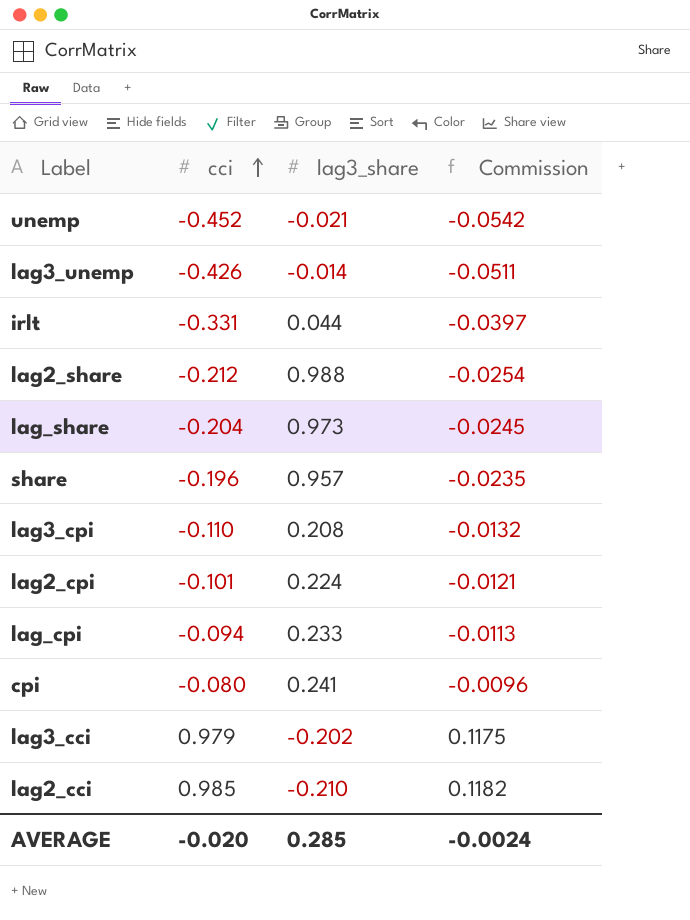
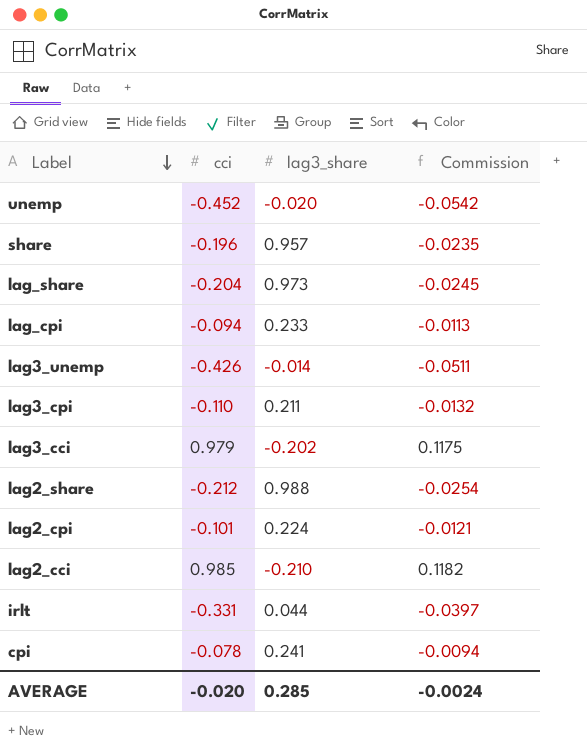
row order: cci ascending -> Label descending
unemp | lag3_share: -0.021 -> -0.020
lag3_cpi | lag3_share: 0.208 -> 0.211
cpi | cci: -0.080 -> -0.078
cpi | Commission: -0.0096 -> -0.0094

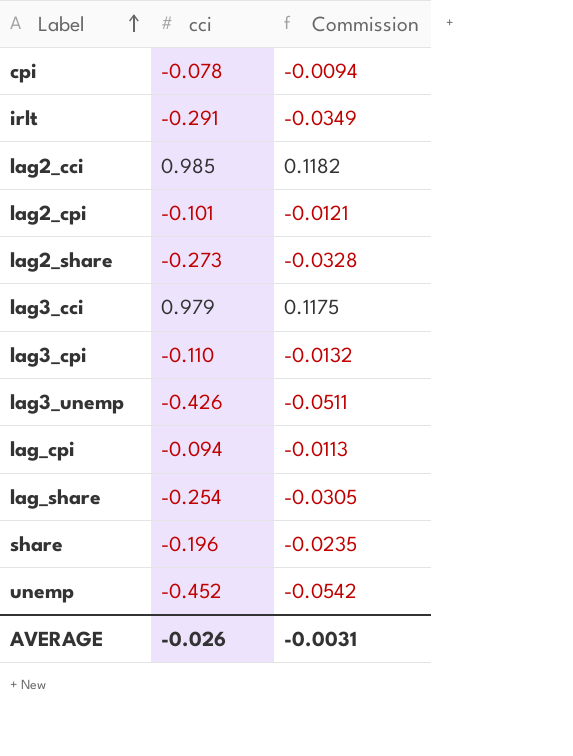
row order: Label descending -> Label ascending
column lag3_share | position: 3 -> none
irlt | cci: -0.331 -> -0.291
irlt | Commission: -0.0397 -> -0.0349
lag2_share | cci: -0.212 -> -0.273
lag2_share | Commission: -0.0254 -> -0.0328
lag_share | cci: -0.204 -> -0.254
lag_share | Commission: -0.0245 -> -0.0305
AVERAGE | cci: -0.020 -> -0.026
AVERAGE | Commission: -0.0024 -> -0.0031

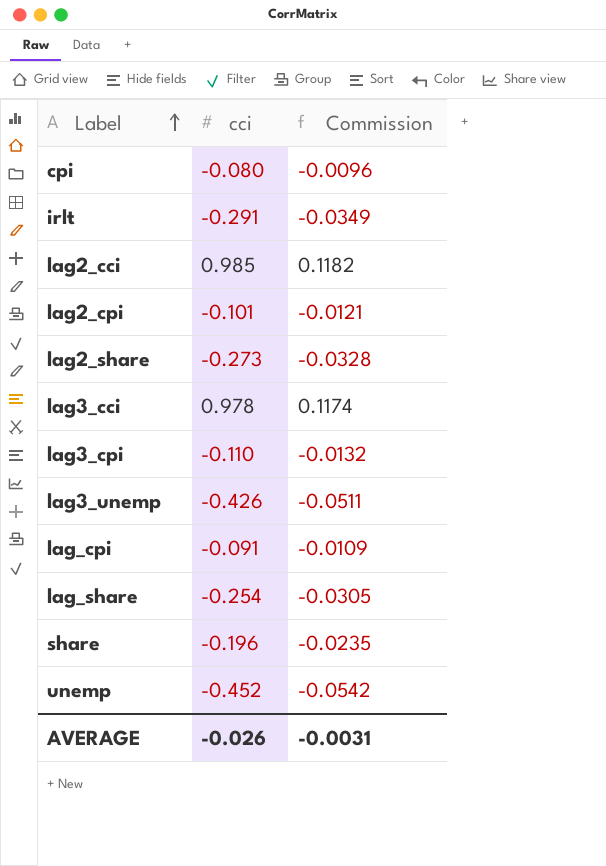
cpi | cci: -0.078 -> -0.080
cpi | Commission: -0.0094 -> -0.0096
lag3_cci | cci: 0.979 -> 0.978
lag3_cci | Commission: 0.1175 -> 0.1174
lag_cpi | cci: -0.094 -> -0.091
lag_cpi | Commission: -0.0113 -> -0.0109

